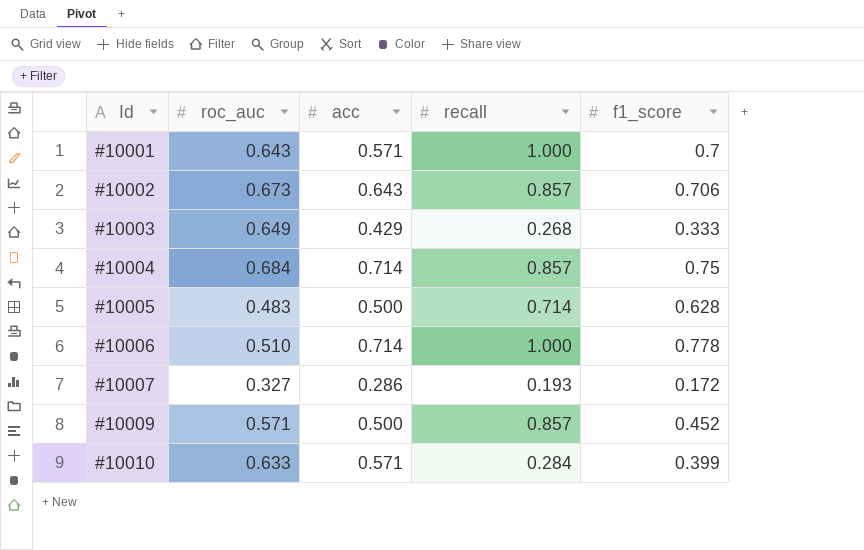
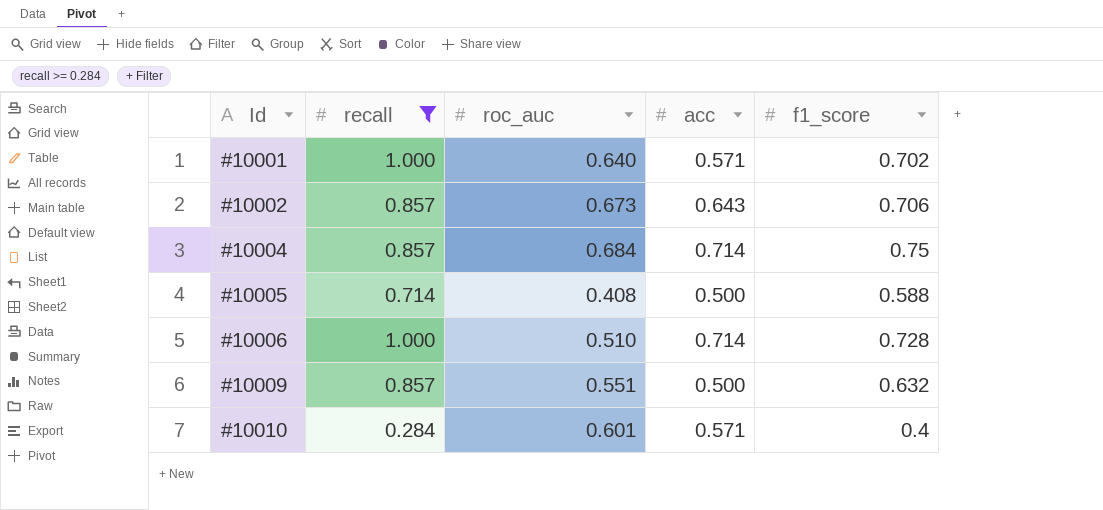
filter: none -> recall >= 0.284
column recall | position: 4 -> 2
#10001 | roc_auc: 0.643 -> 0.640
#10001 | f1_score: 0.7 -> 0.702
#10005 | roc_auc: 0.483 -> 0.408
#10005 | f1_score: 0.628 -> 0.588
#10006 | f1_score: 0.778 -> 0.728
#10009 | roc_auc: 0.571 -> 0.551
#10009 | f1_score: 0.452 -> 0.632
#10010 | roc_auc: 0.633 -> 0.601
#10010 | f1_score: 0.399 -> 0.4

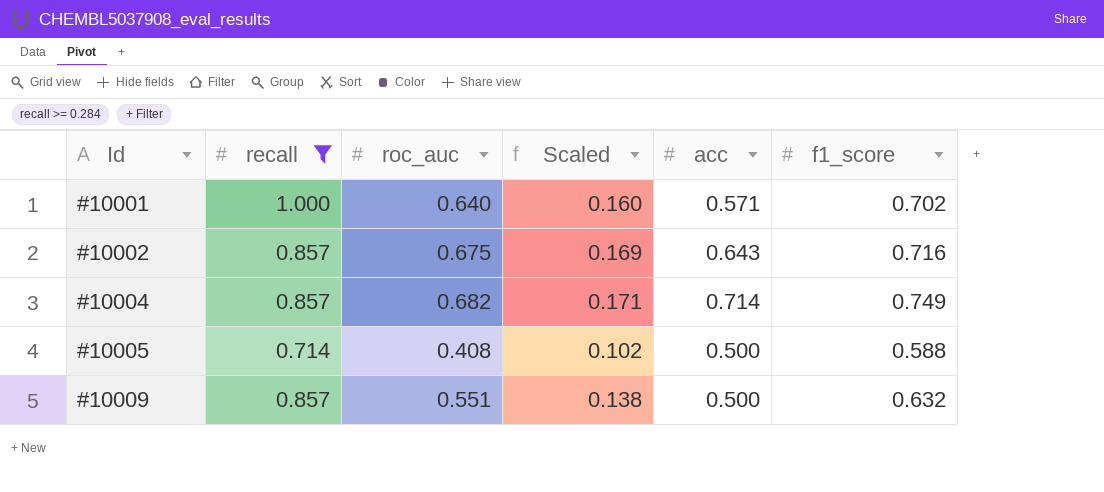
column Scaled | formula: none -> [roc_auc] * 0.25
row #10006: 1.000 | 0.510 | 0.714 | 0.728 -> none
row #10010: 0.284 | 0.601 | 0.571 | 0.4 -> none
#10002 | roc_auc: 0.673 -> 0.675
#10002 | f1_score: 0.706 -> 0.716
#10004 | roc_auc: 0.684 -> 0.682
#10004 | f1_score: 0.75 -> 0.749

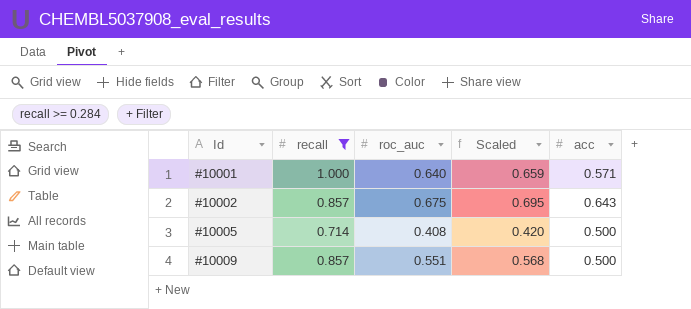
column f1_score | position: 6 -> none
column Scaled | formula: [roc_auc] * 0.25 -> [roc_auc] * 1.03
row #10004: 0.857 | 0.682 | 0.171 | 0.714 | 0.749 -> none

